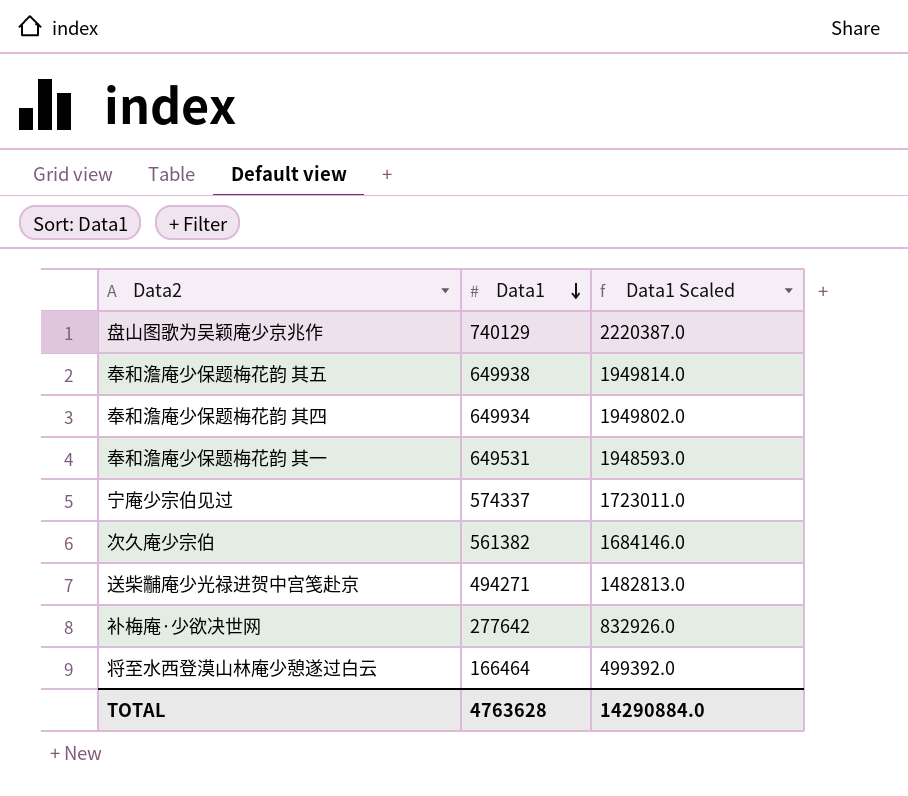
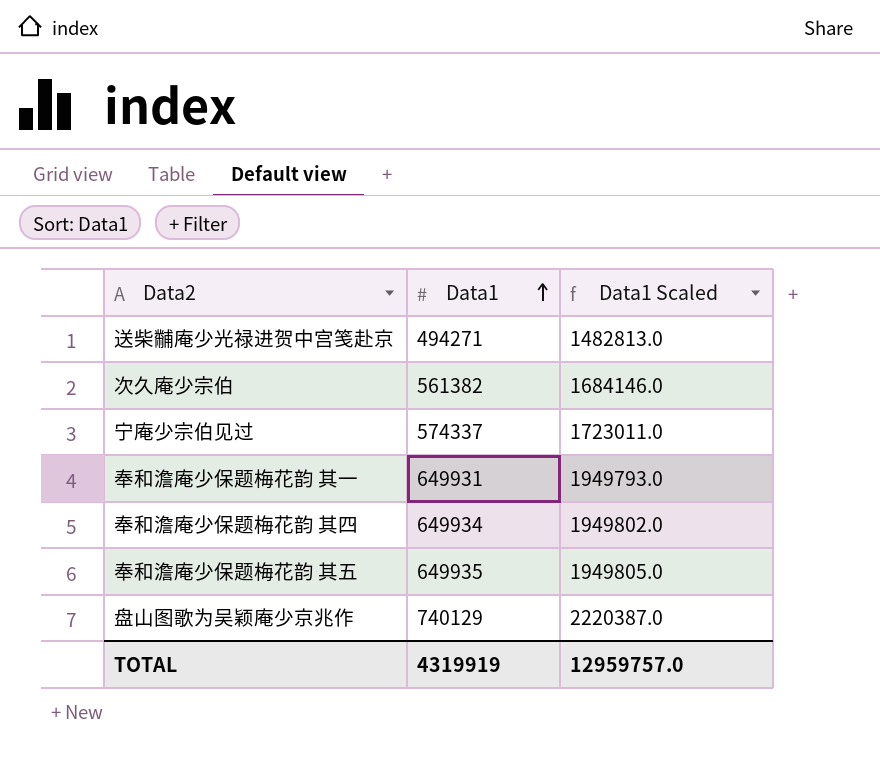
row order: Data1 descending -> Data1 ascending
row 补梅庵·少欲决世网: 277642 | 832926.0 -> none
row 将至水西登漠山林庵少憩遂过白云: 166464 | 499392.0 -> none
奉和澹庵少保题梅花韵 其一 | Data1: 649531 -> 649931
奉和澹庵少保题梅花韵 其一 | Data1 Scaled: 1948593.0 -> 1949793.0
奉和澹庵少保题梅花韵 其五 | Data1: 649938 -> 649935
奉和澹庵少保题梅花韵 其五 | Data1 Scaled: 1949814.0 -> 1949805.0
TOTAL | Data1: 4763628 -> 4319919
TOTAL | Data1 Scaled: 14290884.0 -> 12959757.0

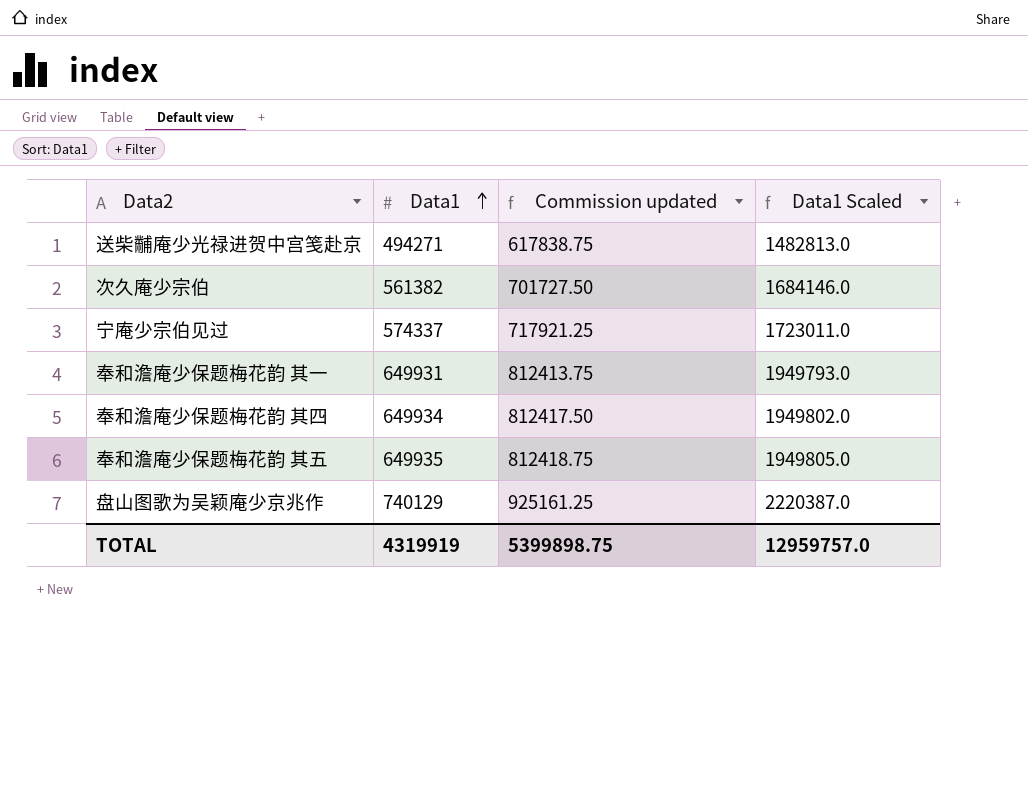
column Commission updated | formula: none -> [Data1] * 1.25

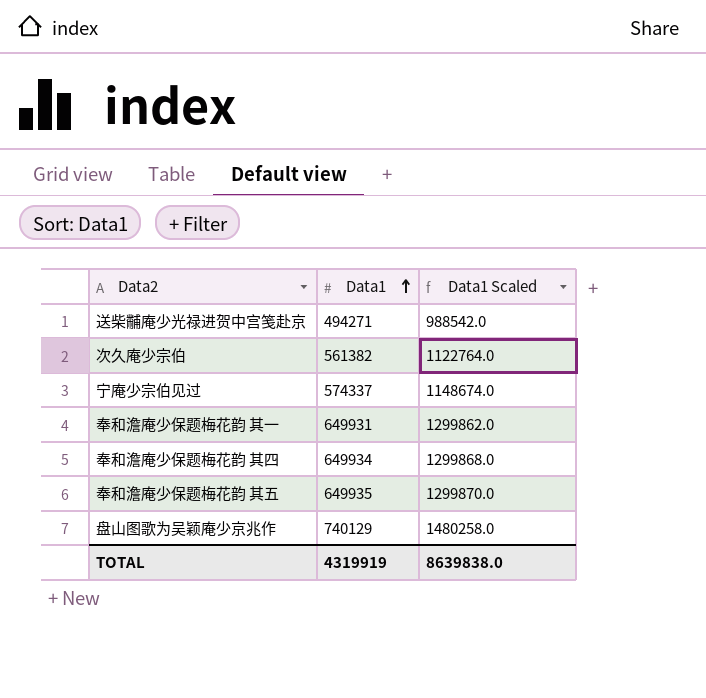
column Commission updated | formula: [Data1] * 1.25 -> none
column Data1 Scaled | formula: [Data1] * 3 -> [Data1] * 2
TOTAL | Data1 Scaled: 12959757.0 -> 8639838.0

